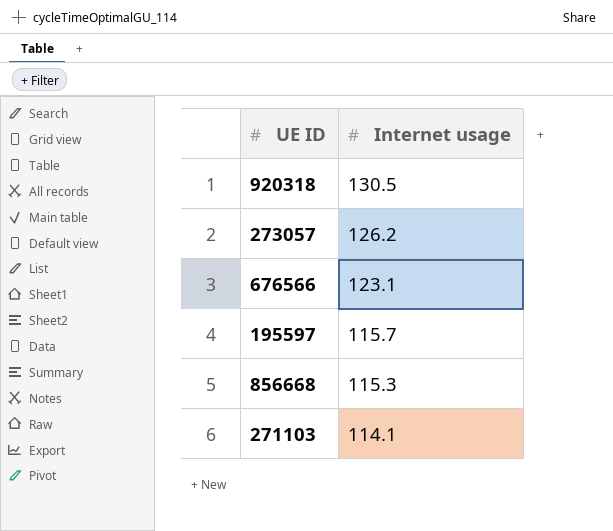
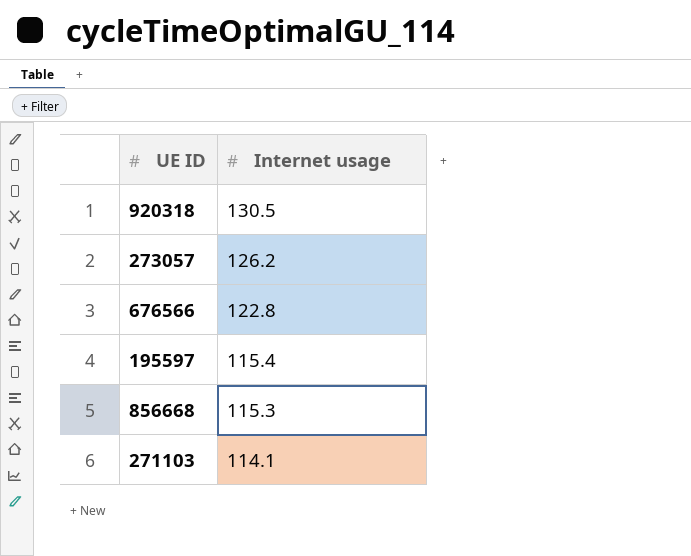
676566 | Internet usage: 123.1 -> 122.8
195597 | Internet usage: 115.7 -> 115.4

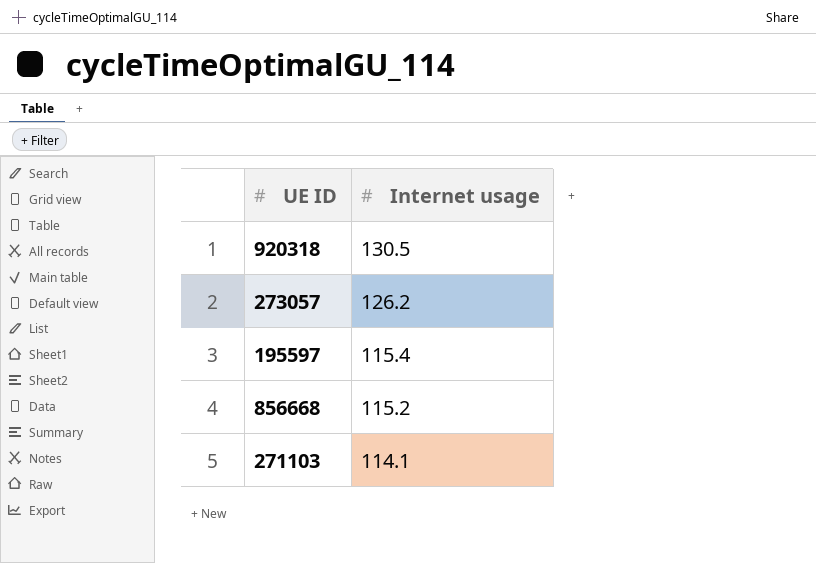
row 676566: 122.8 -> none
856668 | Internet usage: 115.3 -> 115.2

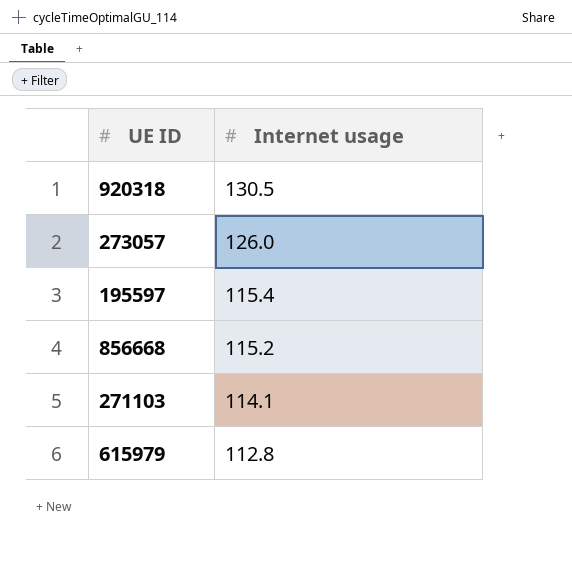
273057 | Internet usage: 126.2 -> 126.0
row 615979: none -> 112.8

